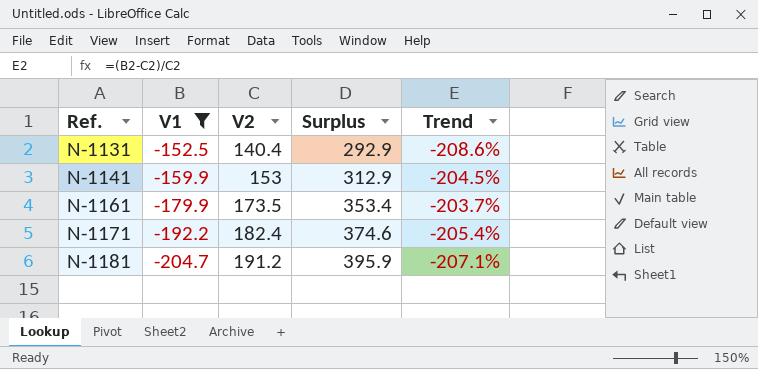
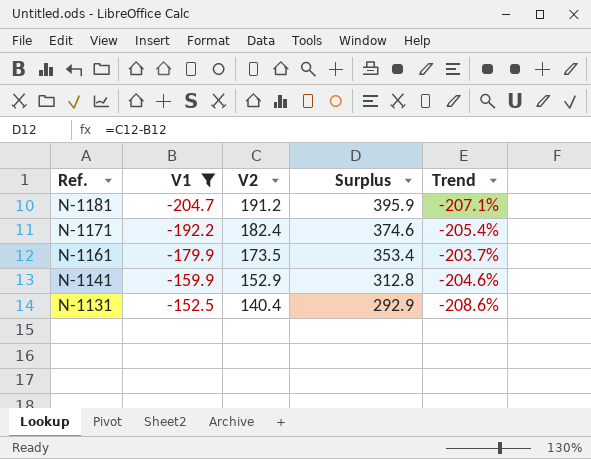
row order: Ref. ascending -> Ref. descending
N-1141 | V2: 153 -> 152.9
N-1141 | Surplus: 312.9 -> 312.8
N-1141 | Trend: -204.5% -> -204.6%

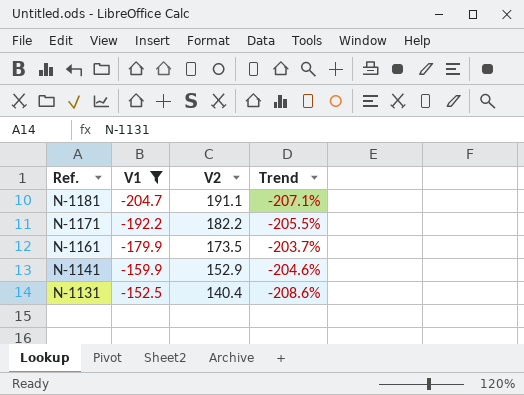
column Surplus | formula: [V2] - [V1] -> none
N-1181 | V2: 191.2 -> 191.1
N-1171 | V2: 182.4 -> 182.2
N-1171 | Trend: -205.4% -> -205.5%

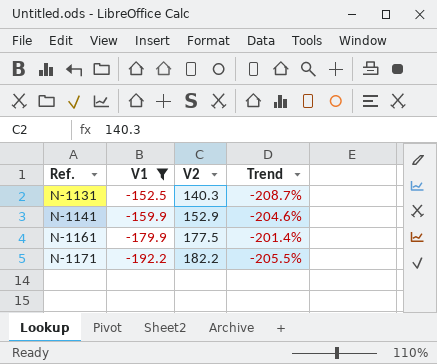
row order: Ref. descending -> Ref. ascending
row N-1181: -204.7 | 191.1 | -207.1% -> none
N-1131 | V2: 140.4 -> 140.3
N-1131 | Trend: -208.6% -> -208.7%
N-1161 | V2: 173.5 -> 177.5
N-1161 | Trend: -203.7% -> -201.4%

